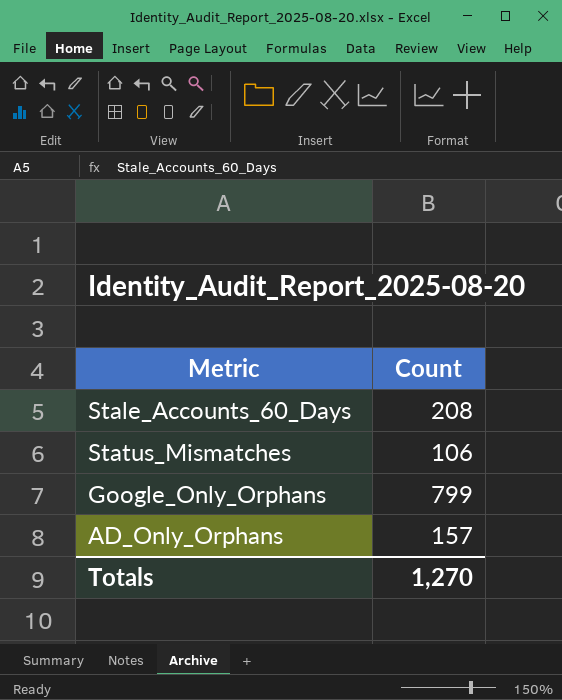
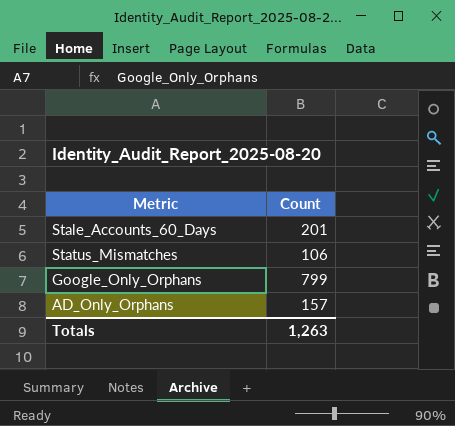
Stale_Accounts_60_Days | Count: 208 -> 201
Totals | Count: 1,270 -> 1,263

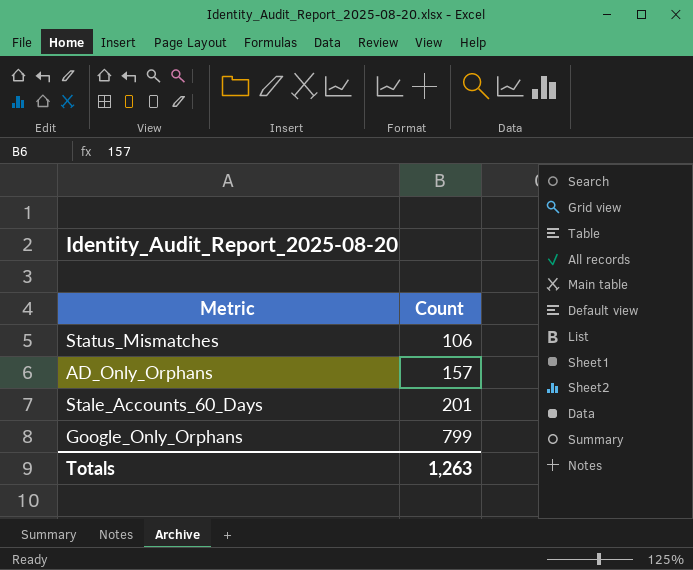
row order: none -> Count ascending

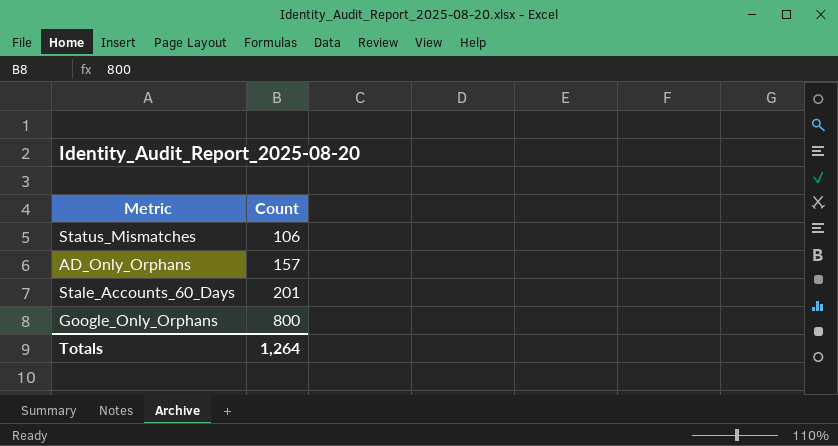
Google_Only_Orphans | Count: 799 -> 800
Totals | Count: 1,263 -> 1,264

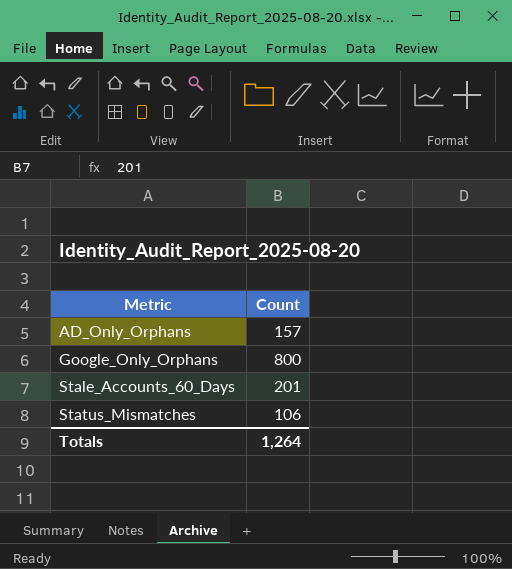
row order: Count ascending -> Metric ascending

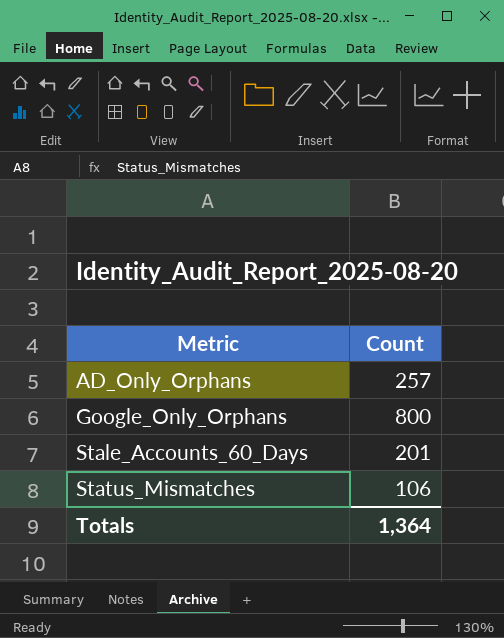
AD_Only_Orphans | Count: 157 -> 257
Totals | Count: 1,264 -> 1,364

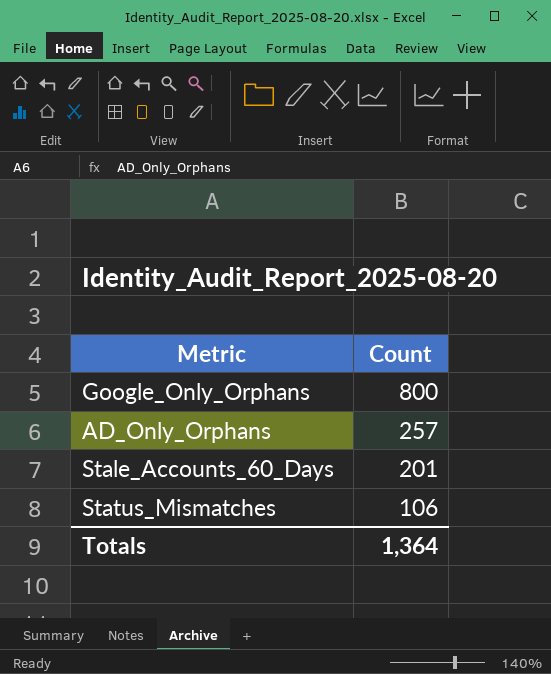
row order: Metric ascending -> Count descending

